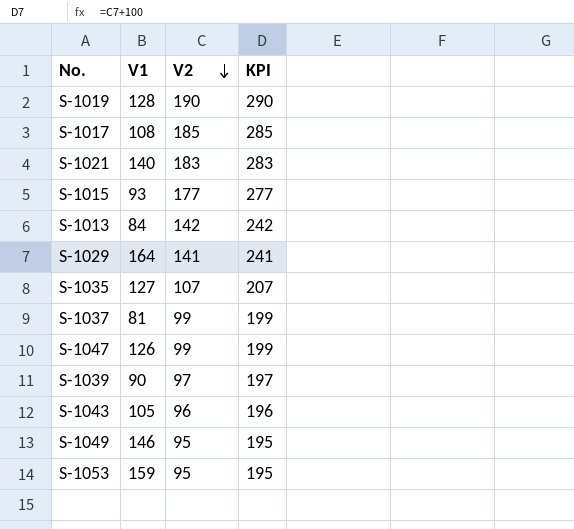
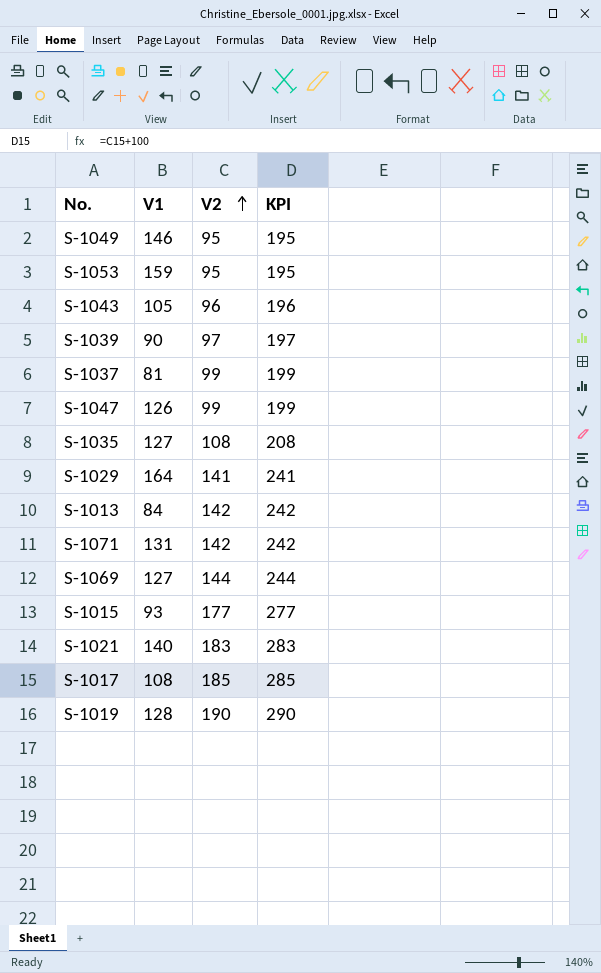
row order: V2 descending -> V2 ascending
S-1035 | V2: 107 -> 108
S-1035 | KPI: 207 -> 208
row S-1071: none -> 131 | 142 | 242
row S-1069: none -> 127 | 144 | 244

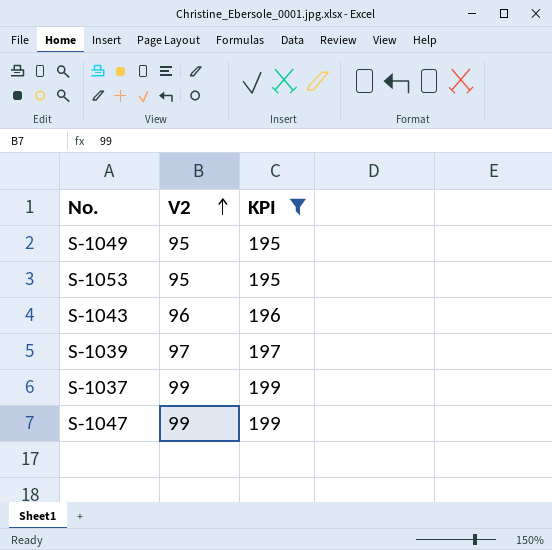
filter: none -> KPI <= 199
column V1 | position: 2 -> none

